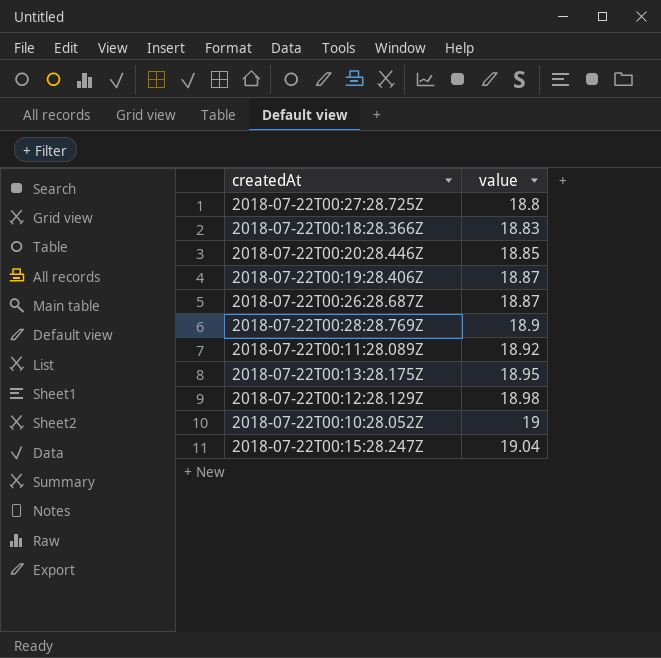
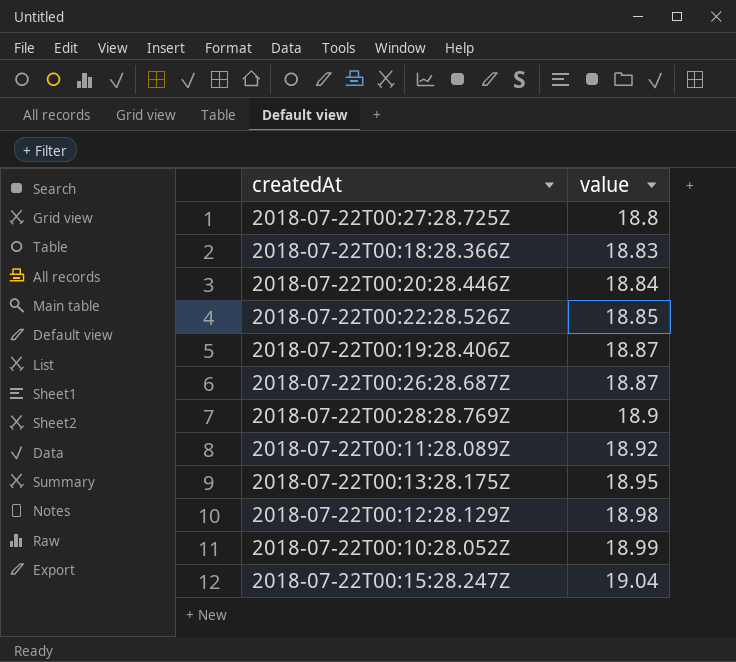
2018-07-22T00:20:28.446Z | value: 18.85 -> 18.84
row 2018-07-22T00:22:28.526Z: none -> 18.85
2018-07-22T00:10:28.052Z | value: 19 -> 18.99

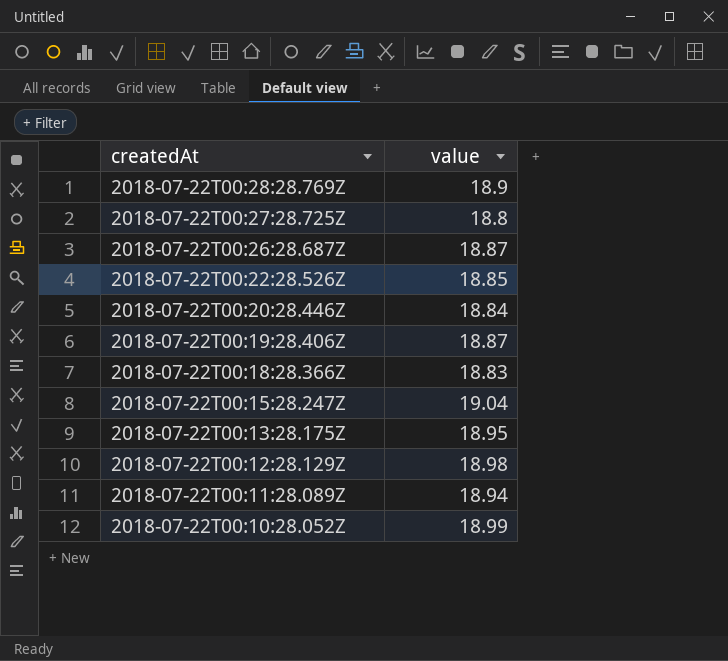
row order: value ascending -> createdAt descending
2018-07-22T00:11:28.089Z | value: 18.92 -> 18.94

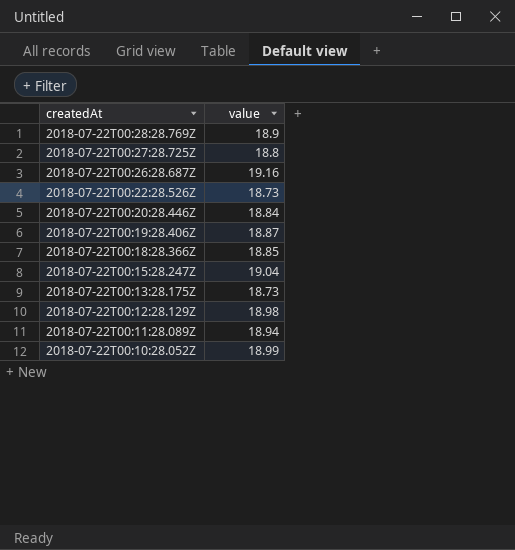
2018-07-22T00:26:28.687Z | value: 18.87 -> 19.16
2018-07-22T00:22:28.526Z | value: 18.85 -> 18.73
2018-07-22T00:18:28.366Z | value: 18.83 -> 18.85
2018-07-22T00:13:28.175Z | value: 18.95 -> 18.73

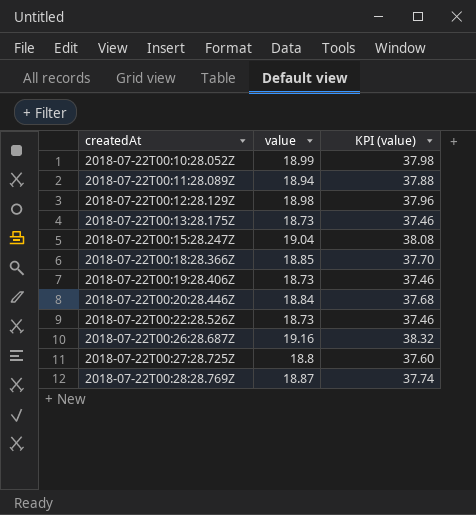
row order: createdAt descending -> createdAt ascending
column KPI (value) | formula: none -> [value] * 2
2018-07-22T00:19:28.406Z | value: 18.87 -> 18.73
2018-07-22T00:28:28.769Z | value: 18.9 -> 18.87

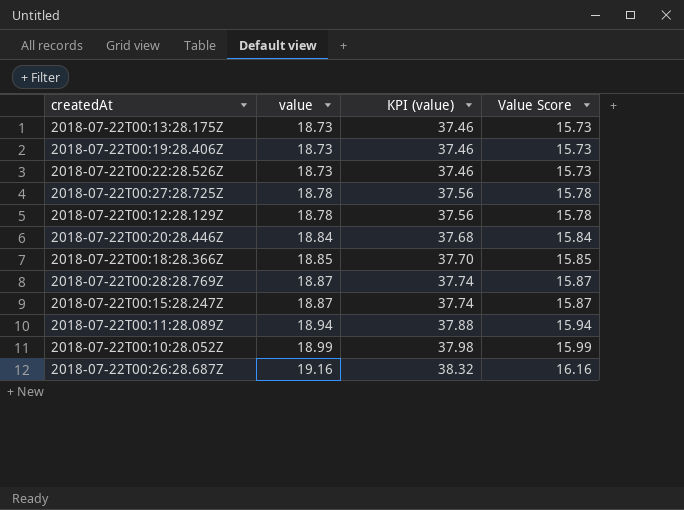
row order: createdAt ascending -> value ascending
column Value Score | formula: none -> [value] - 3
2018-07-22T00:27:28.725Z | value: 18.8 -> 18.78
2018-07-22T00:27:28.725Z | KPI (value): 37.60 -> 37.56
2018-07-22T00:12:28.129Z | value: 18.98 -> 18.78
2018-07-22T00:12:28.129Z | KPI (value): 37.96 -> 37.56
2018-07-22T00:15:28.247Z | value: 19.04 -> 18.87
2018-07-22T00:15:28.247Z | KPI (value): 38.08 -> 37.74

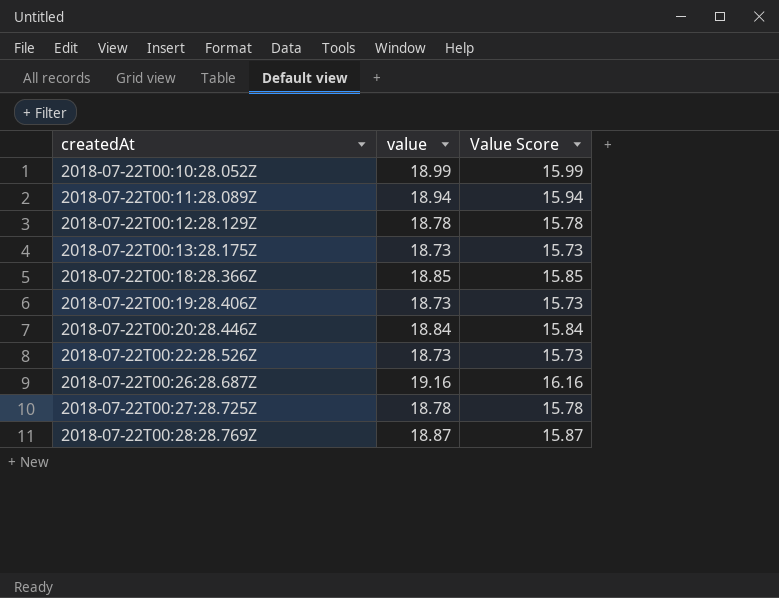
row order: value ascending -> createdAt ascending
column KPI (value) | formula: [value] * 2 -> none
row 2018-07-22T00:15:28.247Z: 18.87 | 37.74 | 15.87 -> none

